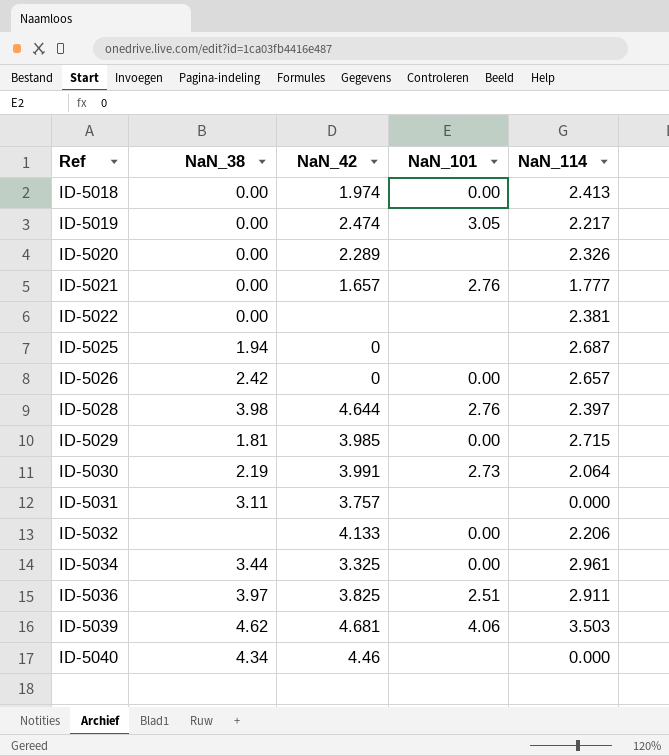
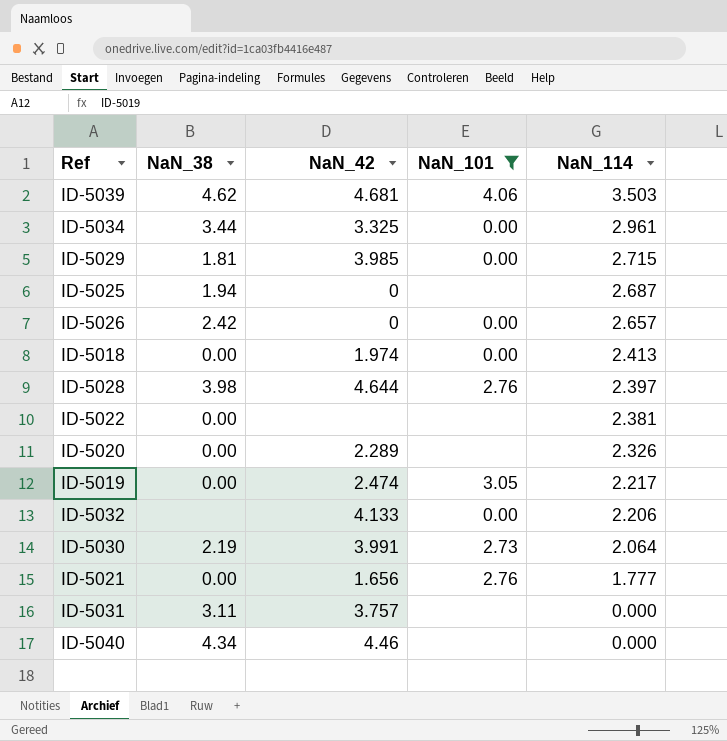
filter: none -> NaN_101 != 2.51
row order: Ref ascending -> NaN_114 descending
ID-5021 | NaN_42: 1.657 -> 1.656

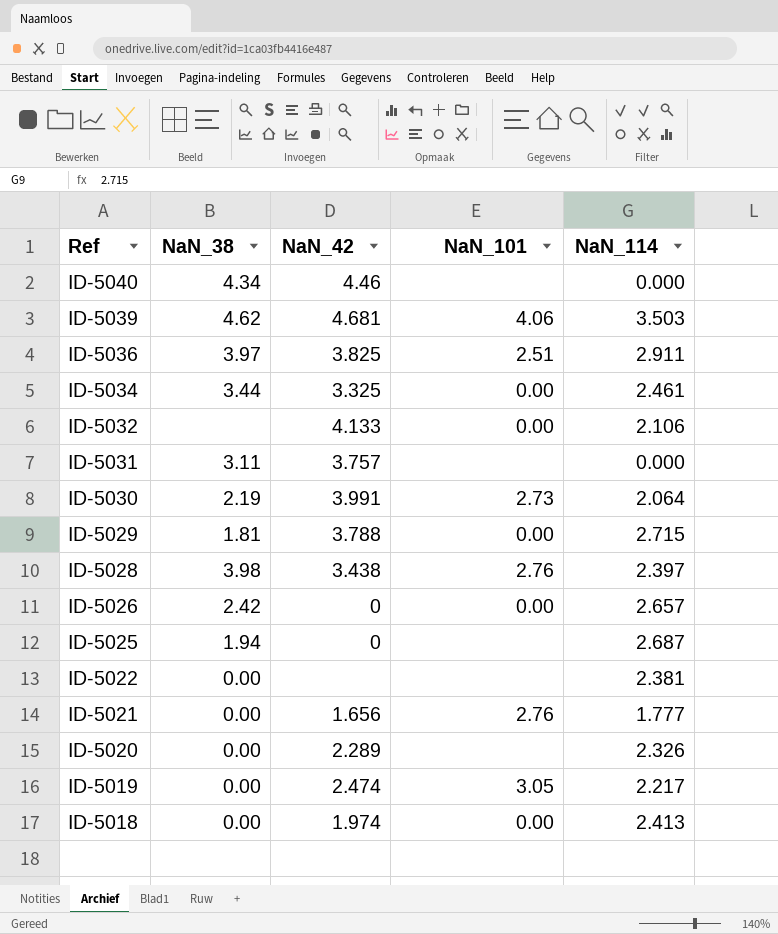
filter: NaN_101 != 2.51 -> none
row order: NaN_114 descending -> Ref descending
ID-5034 | NaN_114: 2.961 -> 2.461
ID-5032 | NaN_114: 2.206 -> 2.106
ID-5029 | NaN_42: 3.985 -> 3.788
ID-5028 | NaN_42: 4.644 -> 3.438

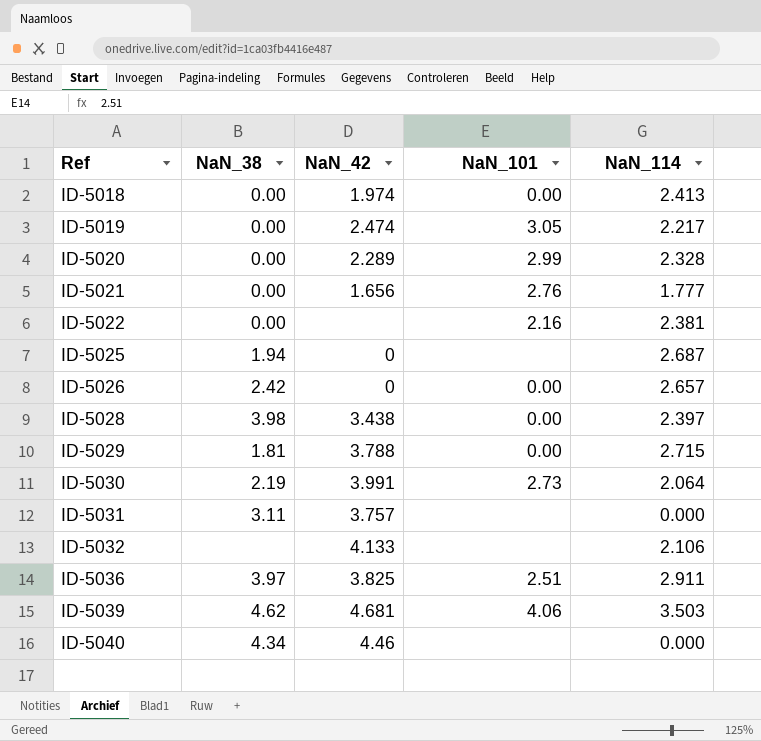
row order: Ref descending -> Ref ascending
row ID-5034: 3.44 | 3.325 | 0.00 | 2.461 -> none
ID-5020 | NaN_101: none -> 2.99
ID-5020 | NaN_114: 2.326 -> 2.328
ID-5022 | NaN_101: none -> 2.16
ID-5028 | NaN_101: 2.76 -> 0.00
ID-5032 | NaN_101: 0.00 -> none

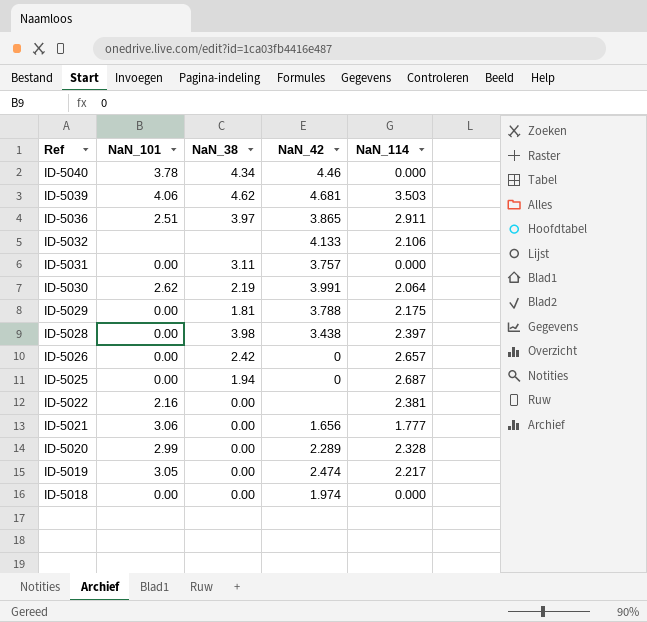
row order: Ref ascending -> Ref descending
column NaN_101 | position: 4 -> 2
ID-5040 | NaN_101: none -> 3.78
ID-5036 | NaN_42: 3.825 -> 3.865
ID-5031 | NaN_101: none -> 0.00
ID-5030 | NaN_101: 2.73 -> 2.62
ID-5029 | NaN_114: 2.715 -> 2.175
ID-5025 | NaN_101: none -> 0.00
ID-5021 | NaN_101: 2.76 -> 3.06
ID-5018 | NaN_114: 2.413 -> 0.000

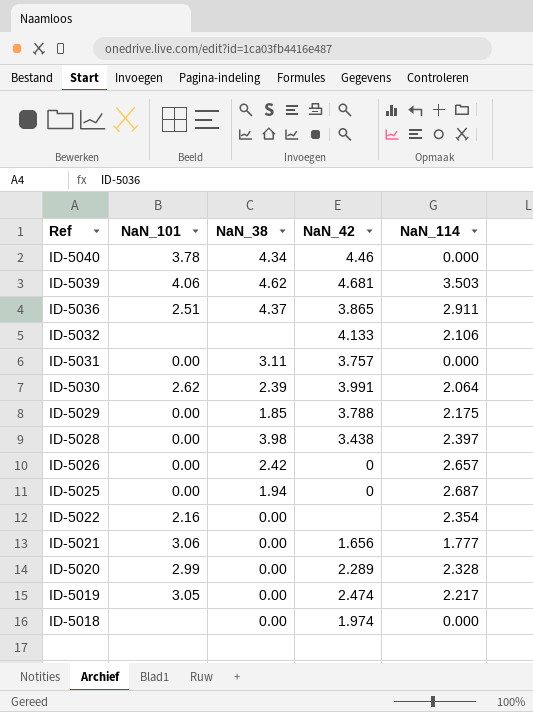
ID-5036 | NaN_38: 3.97 -> 4.37
ID-5030 | NaN_38: 2.19 -> 2.39
ID-5029 | NaN_38: 1.81 -> 1.85
ID-5022 | NaN_114: 2.381 -> 2.354
ID-5018 | NaN_101: 0.00 -> none

